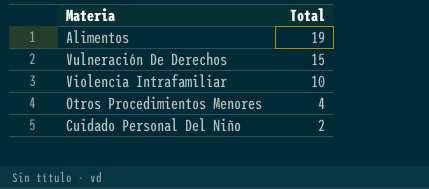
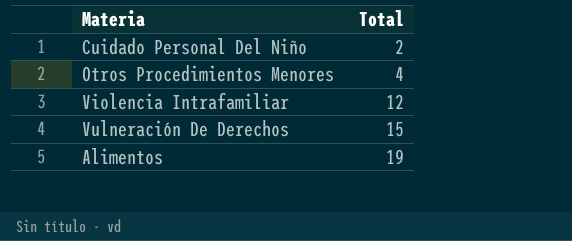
row order: Total descending -> Total ascending
Violencia Intrafamiliar | Total: 10 -> 12

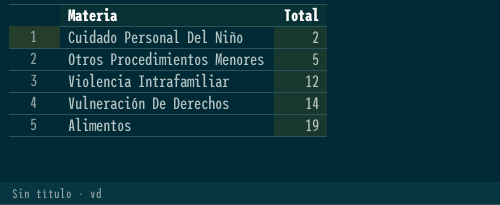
Otros Procedimientos Menores | Total: 4 -> 5
Vulneración De Derechos | Total: 15 -> 14

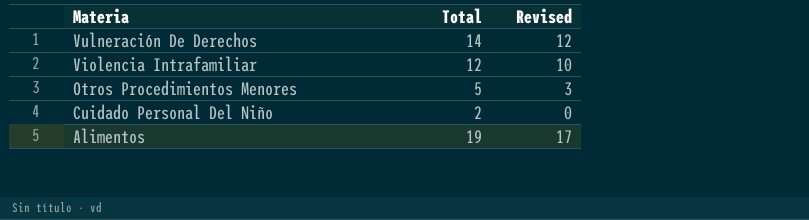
row order: Total ascending -> Materia descending
column Revised | formula: none -> [Total] - 2

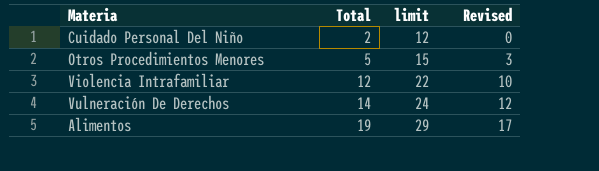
row order: Materia descending -> Total ascending
column limit | formula: none -> [Total] + 10

